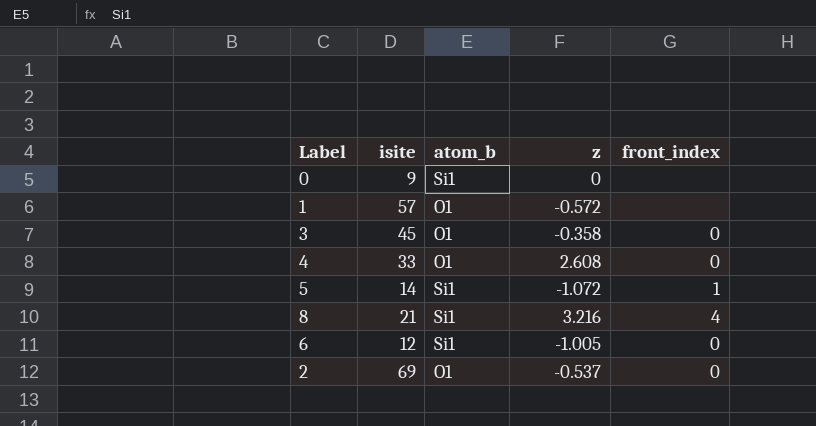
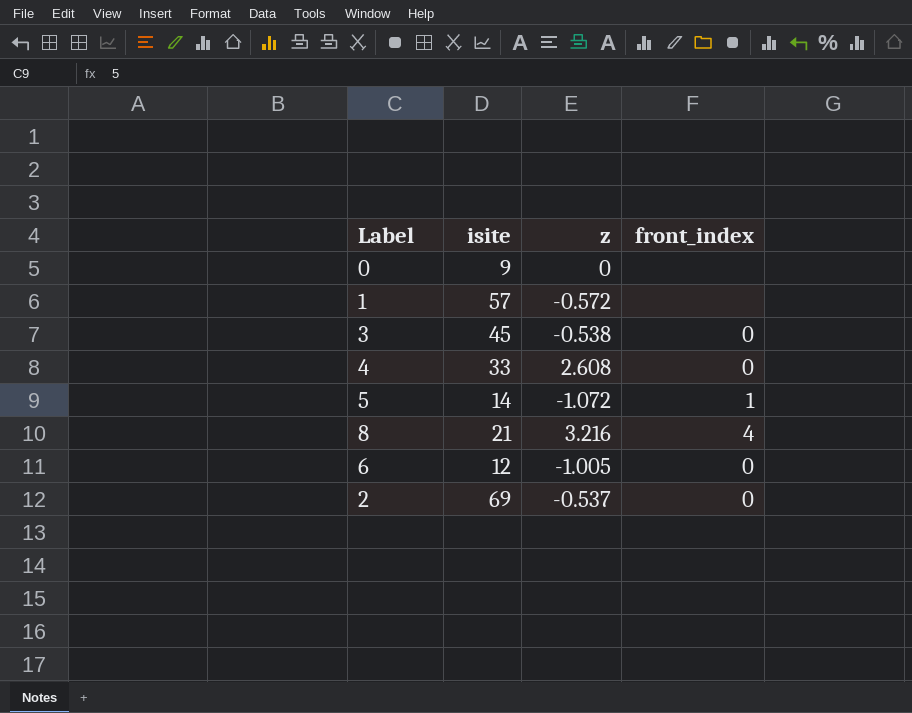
column atom_b | position: 3 -> none
3 | z: -0.358 -> -0.538

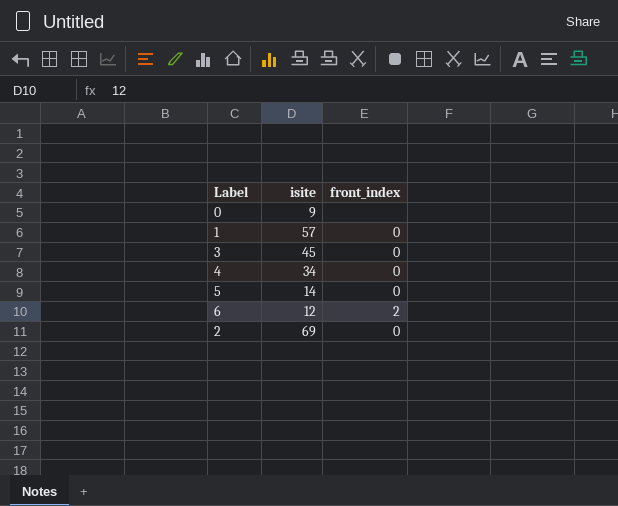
column z | position: 3 -> none
row 8: 21 | 3.216 | 4 -> none
1 | front_index: none -> 0
4 | isite: 33 -> 34
5 | front_index: 1 -> 0
6 | front_index: 0 -> 2

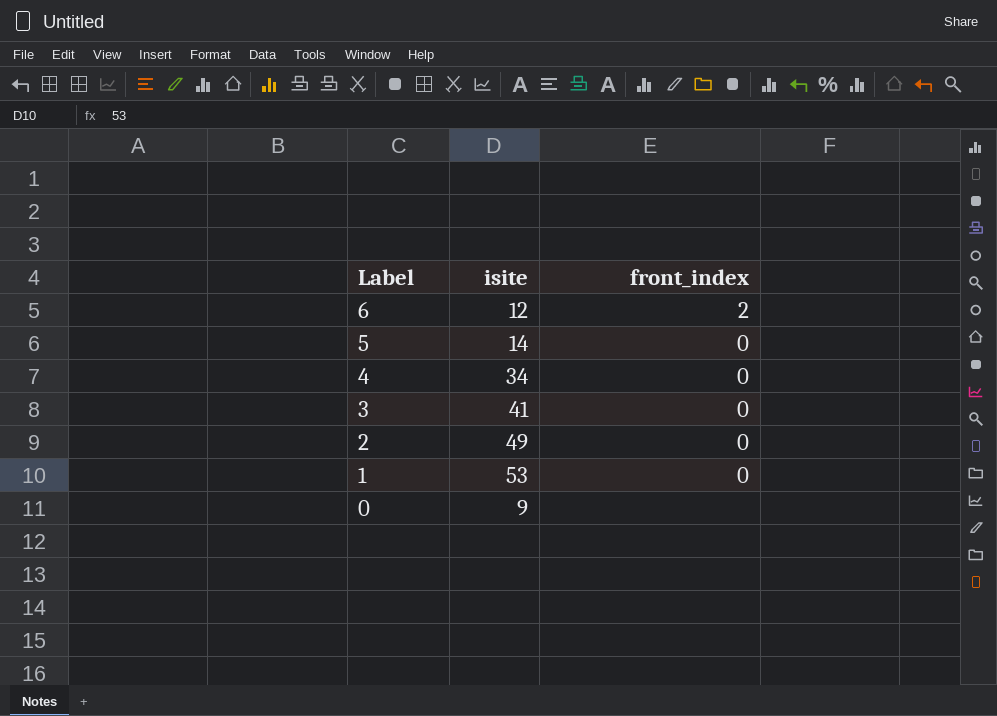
row order: none -> Label descending
3 | isite: 45 -> 41
2 | isite: 69 -> 49
1 | isite: 57 -> 53

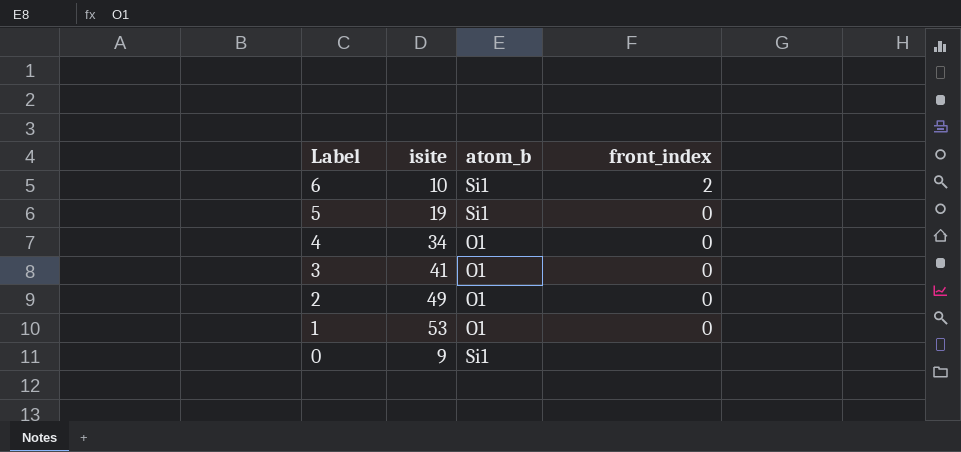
column atom_b | position: none -> 3
6 | isite: 12 -> 10
5 | isite: 14 -> 19

